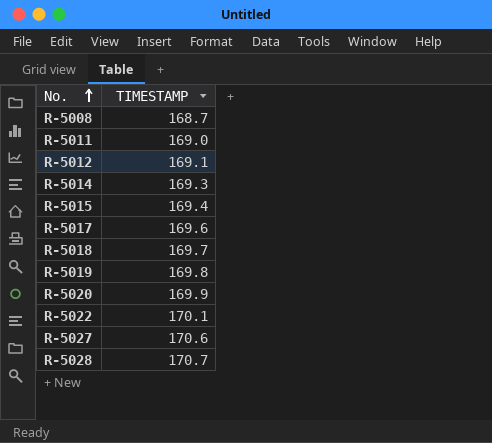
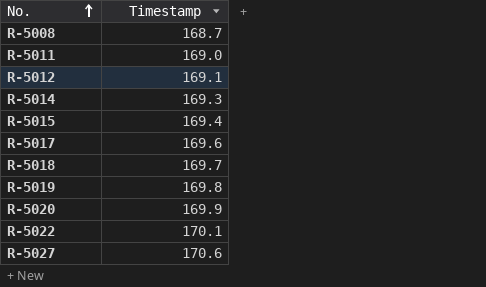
column name: TIMESTAMP -> Timestamp
row R-5028: 170.7 -> none

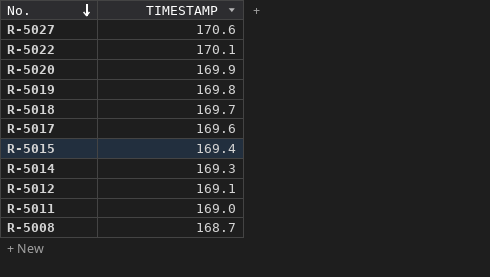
row order: No. ascending -> No. descending
column name: Timestamp -> TIMESTAMP

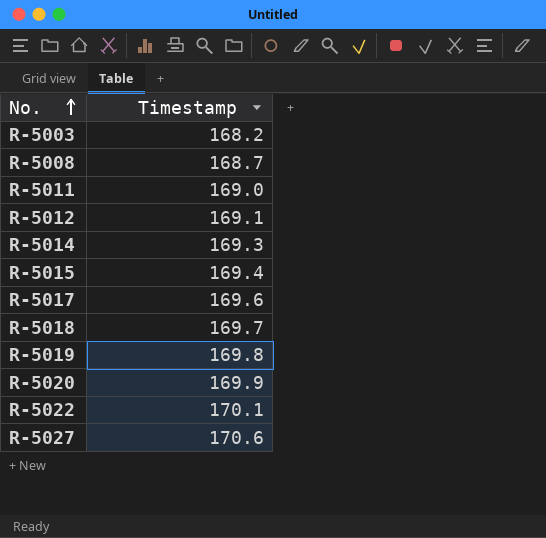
row order: No. descending -> No. ascending
column name: TIMESTAMP -> Timestamp
row R-5003: none -> 168.2

